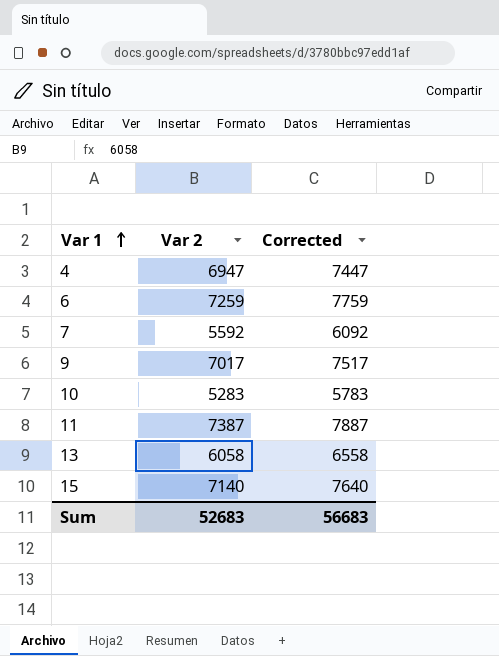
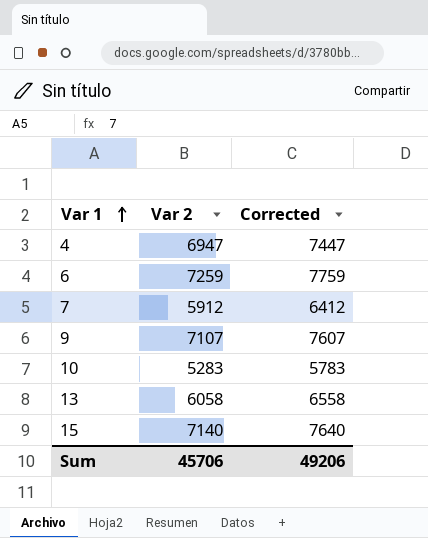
row 11: 7387 | 7887 -> none
7 | Var 2: 5592 -> 5912
7 | Corrected: 6092 -> 6412
9 | Var 2: 7017 -> 7107
9 | Corrected: 7517 -> 7607
Sum | Var 2: 52683 -> 45706
Sum | Corrected: 56683 -> 49206

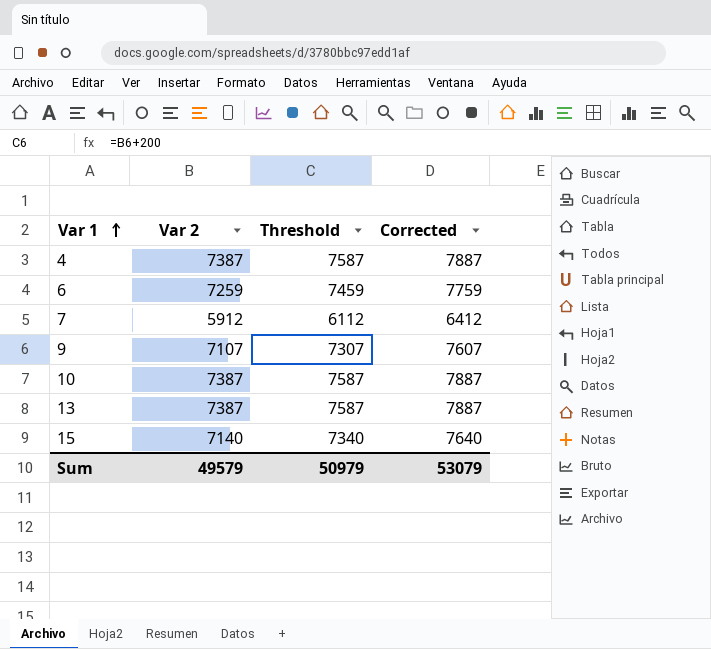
column Threshold | formula: none -> [Var 2] + 200
4 | Var 2: 6947 -> 7387
4 | Corrected: 7447 -> 7887
10 | Var 2: 5283 -> 7387
10 | Corrected: 5783 -> 7887
13 | Var 2: 6058 -> 7387
13 | Corrected: 6558 -> 7887
Sum | Var 2: 45706 -> 49579
Sum | Corrected: 49206 -> 53079

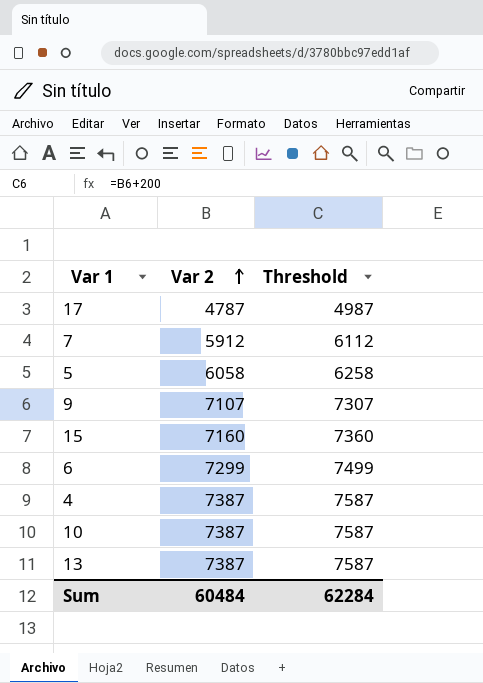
row order: Var 1 ascending -> Var 2 ascending
column Corrected | formula: [Var 2] + 500 -> none
row 17: none -> 4787 | 4987
row 5: none -> 6058 | 6258
15 | Var 2: 7140 -> 7160
15 | Threshold: 7340 -> 7360
6 | Var 2: 7259 -> 7299
6 | Threshold: 7459 -> 7499
Sum | Var 2: 49579 -> 60484
Sum | Threshold: 50979 -> 62284

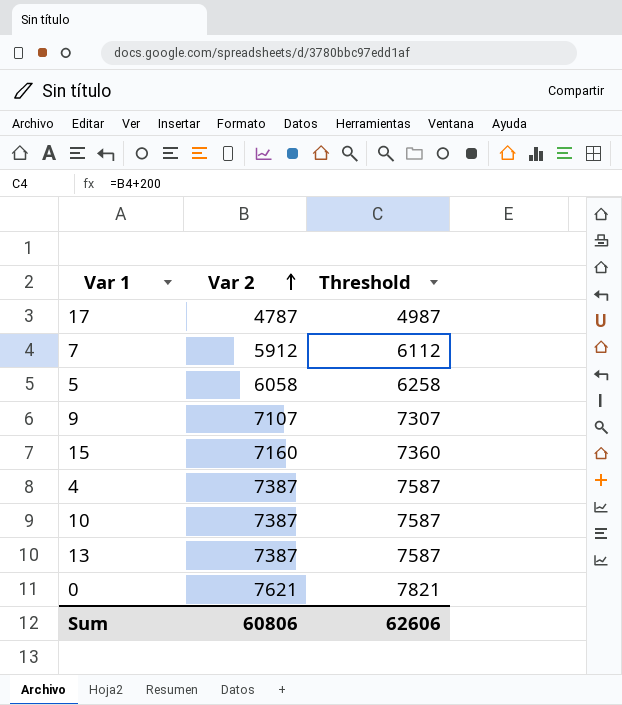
row 6: 7299 | 7499 -> none
row 0: none -> 7621 | 7821
Sum | Var 2: 60484 -> 60806
Sum | Threshold: 62284 -> 62606

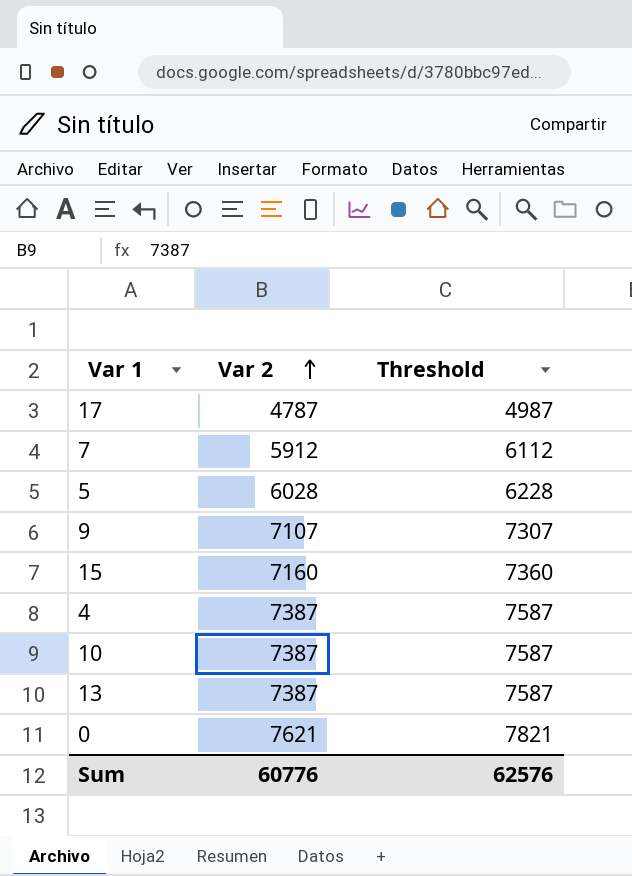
5 | Var 2: 6058 -> 6028
5 | Threshold: 6258 -> 6228
Sum | Var 2: 60806 -> 60776
Sum | Threshold: 62606 -> 62576

